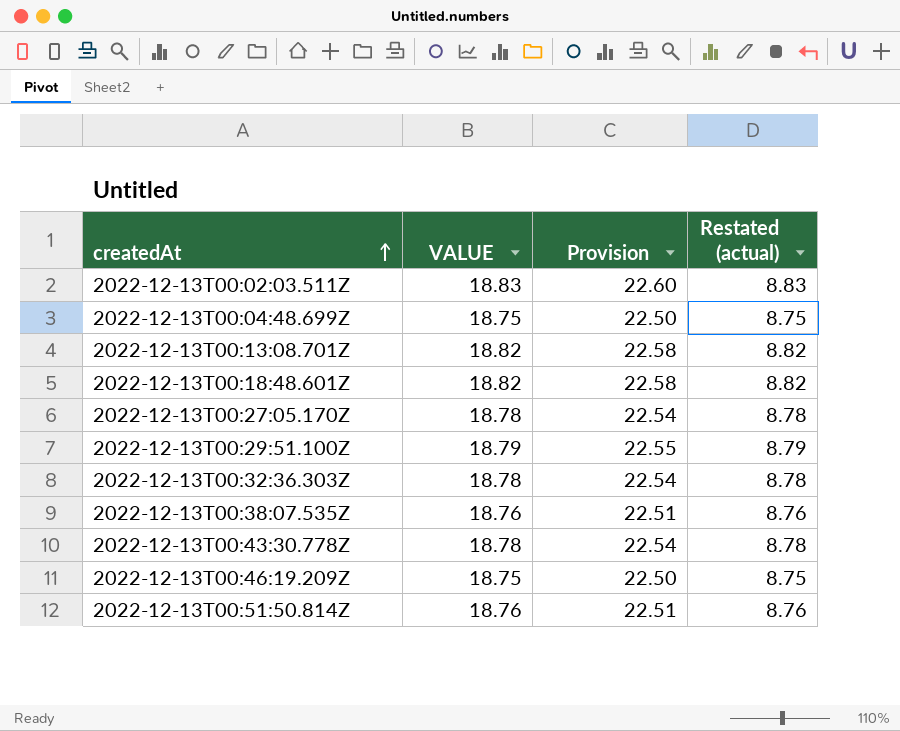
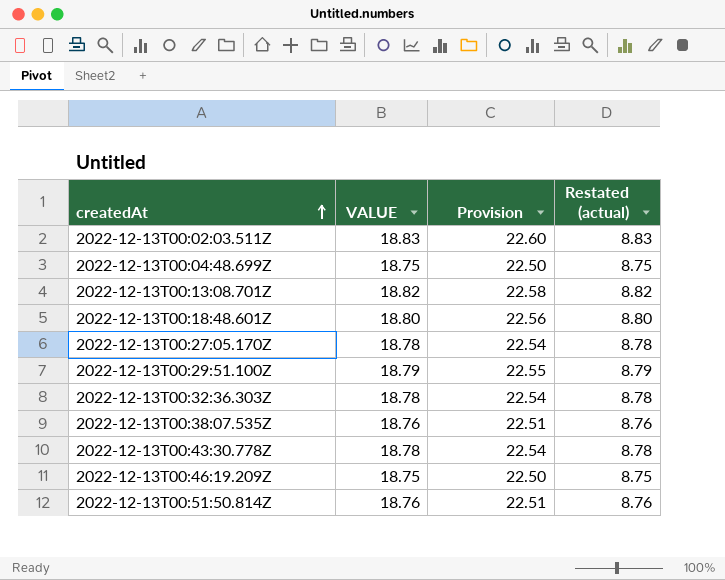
2022-12-13T00:18:48.601Z | VALUE: 18.82 -> 18.80
2022-12-13T00:18:48.601Z | Provision: 22.58 -> 22.56
2022-12-13T00:18:48.601Z | Restated (actual): 8.82 -> 8.80

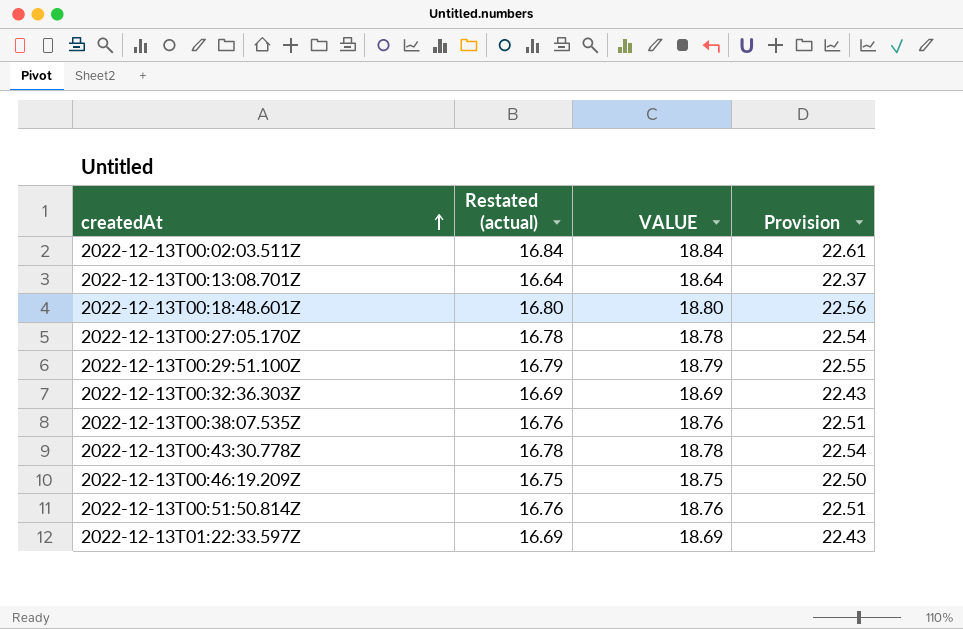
column Restated (actual) | formula: [VALUE] - 10 -> [VALUE] - 2
column Restated (actual) | position: 4 -> 2
row 2022-12-13T00:04:48.699Z: 18.75 | 22.50 | 8.75 -> none
2022-12-13T00:02:03.511Z | VALUE: 18.83 -> 18.84
2022-12-13T00:02:03.511Z | Provision: 22.60 -> 22.61
2022-12-13T00:13:08.701Z | VALUE: 18.82 -> 18.64
2022-12-13T00:13:08.701Z | Provision: 22.58 -> 22.37
2022-12-13T00:32:36.303Z | VALUE: 18.78 -> 18.69
2022-12-13T00:32:36.303Z | Provision: 22.54 -> 22.43
row 2022-12-13T01:22:33.597Z: none -> 16.69 | 18.69 | 22.43

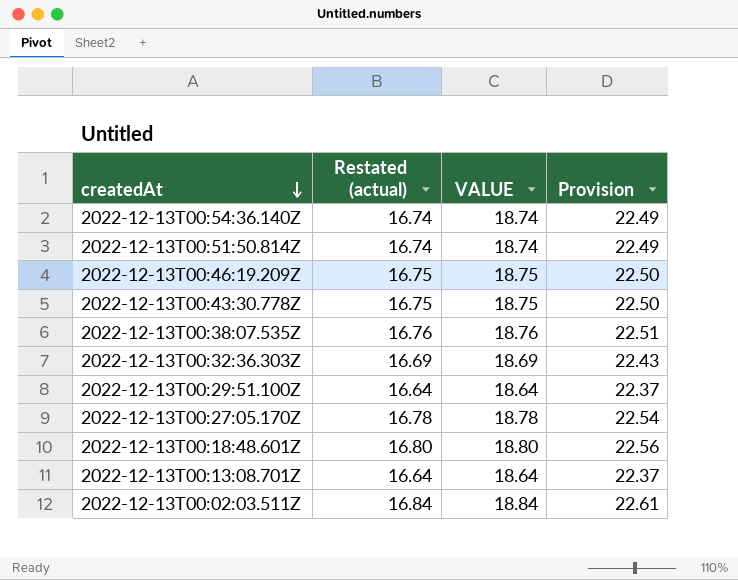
row order: createdAt ascending -> createdAt descending
row 2022-12-13T01:22:33.597Z: 16.69 | 18.69 | 22.43 -> none
row 2022-12-13T00:54:36.140Z: none -> 16.74 | 18.74 | 22.49
2022-12-13T00:51:50.814Z | Restated (actual): 16.76 -> 16.74
2022-12-13T00:51:50.814Z | VALUE: 18.76 -> 18.74
2022-12-13T00:51:50.814Z | Provision: 22.51 -> 22.49
2022-12-13T00:43:30.778Z | Restated (actual): 16.78 -> 16.75
2022-12-13T00:43:30.778Z | VALUE: 18.78 -> 18.75
2022-12-13T00:43:30.778Z | Provision: 22.54 -> 22.50
2022-12-13T00:29:51.100Z | Restated (actual): 16.79 -> 16.64
2022-12-13T00:29:51.100Z | VALUE: 18.79 -> 18.64
2022-12-13T00:29:51.100Z | Provision: 22.55 -> 22.37

